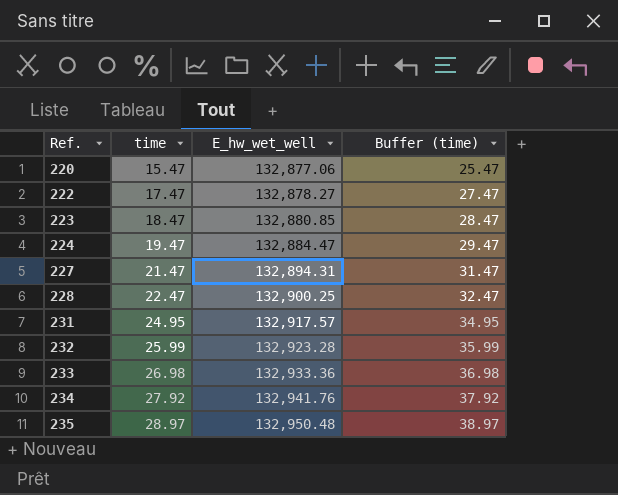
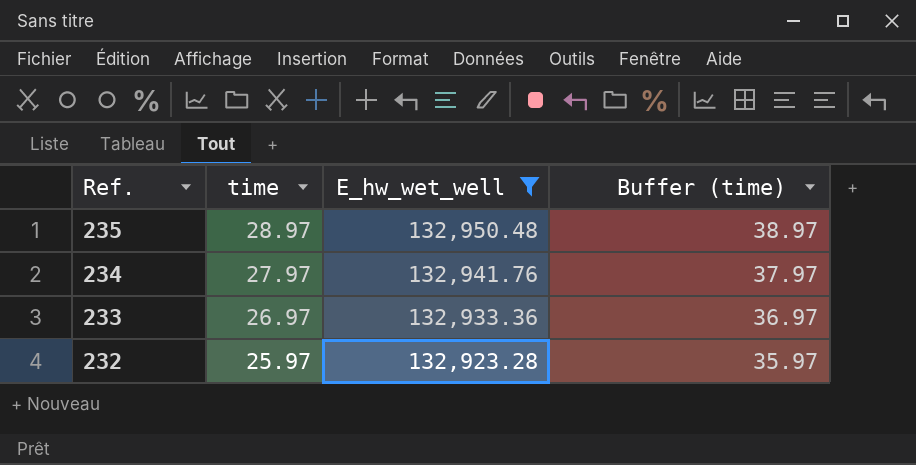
filter: none -> E_hw_wet_well >= 132,923.28
row order: Ref. ascending -> Ref. descending
234 | time: 27.92 -> 27.97
234 | Buffer (time): 37.92 -> 37.97
233 | time: 26.98 -> 26.97
233 | Buffer (time): 36.98 -> 36.97
232 | time: 25.99 -> 25.97
232 | Buffer (time): 35.99 -> 35.97

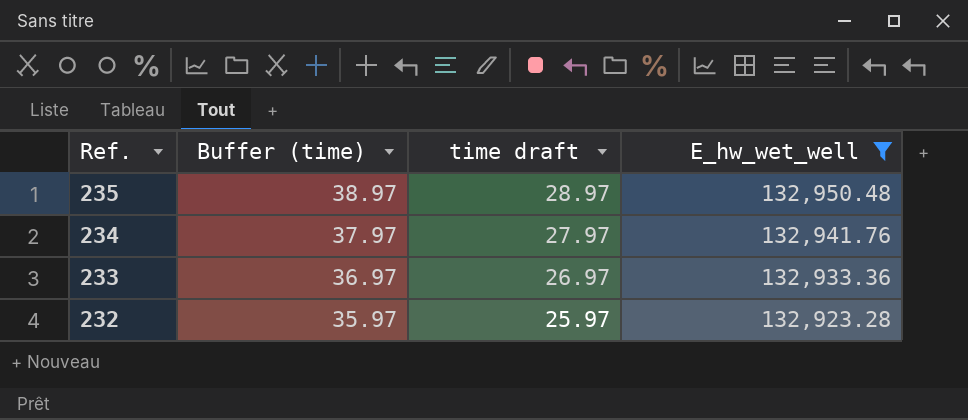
column Buffer (time) | position: 4 -> 2
column name: time -> time draft

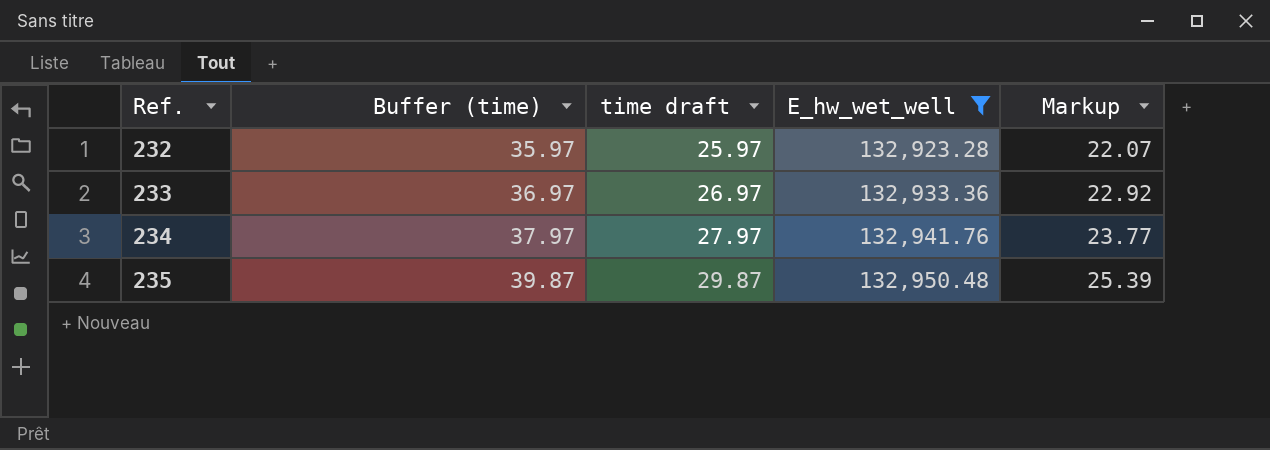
row order: Ref. descending -> Ref. ascending
column Markup | formula: none -> [time draft] * 0.85
235 | Buffer (time): 38.97 -> 39.87
235 | time draft: 28.97 -> 29.87

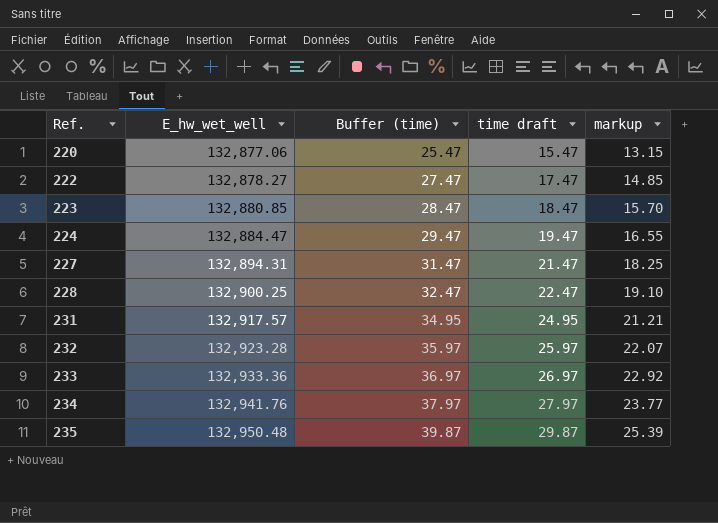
filter: E_hw_wet_well >= 132,923.28 -> none
column E_hw_wet_well | position: 4 -> 2
column name: Markup -> markup

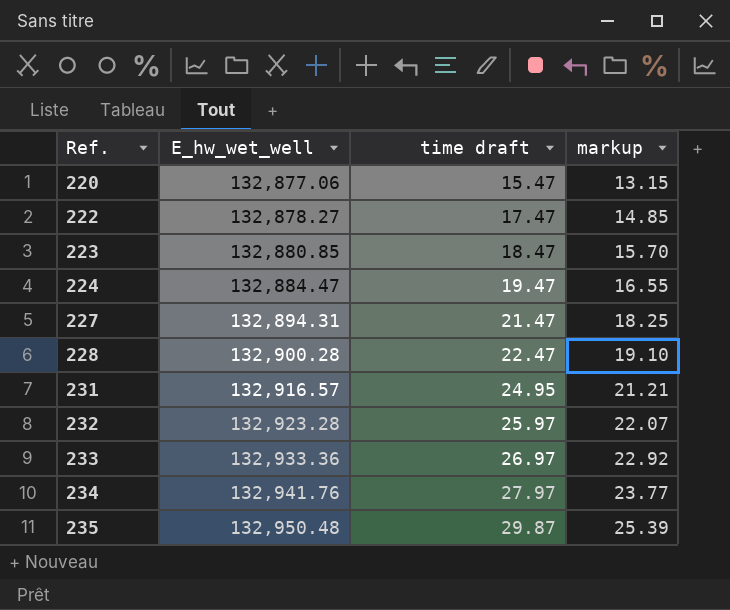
column Buffer (time) | formula: [time draft] + 10 -> none
228 | E_hw_wet_well: 132,900.25 -> 132,900.28
231 | E_hw_wet_well: 132,917.57 -> 132,916.57

